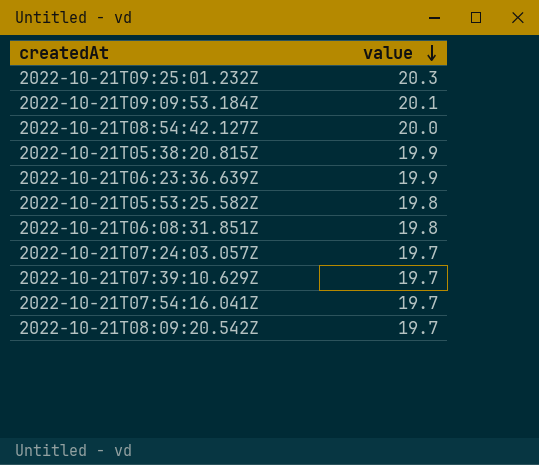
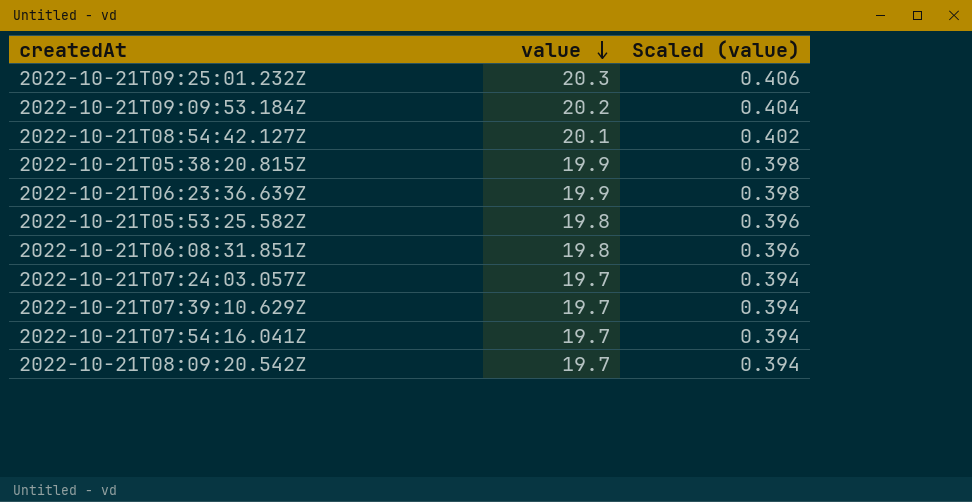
column Scaled (value) | formula: none -> [value] * 0.02
2022-10-21T09:09:53.184Z | value: 20.1 -> 20.2
2022-10-21T08:54:42.127Z | value: 20.0 -> 20.1

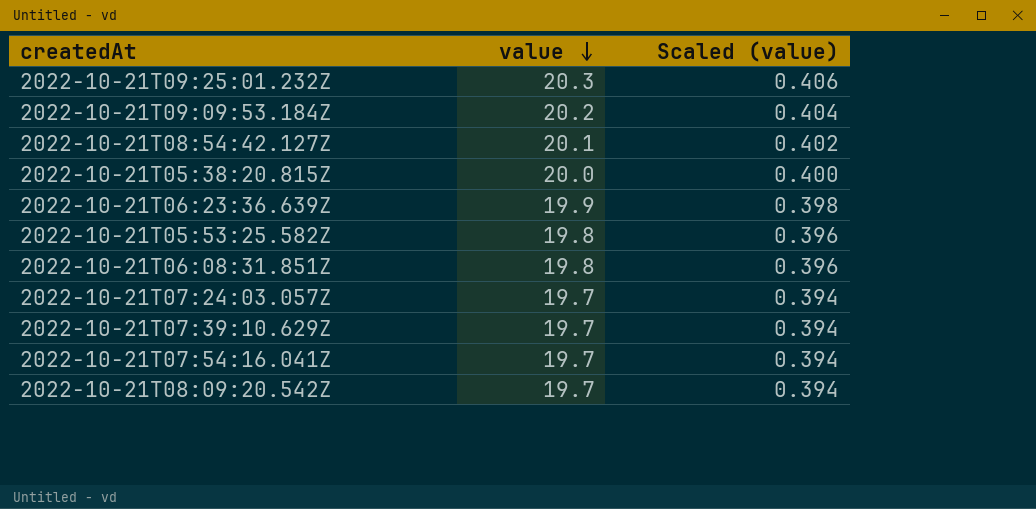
2022-10-21T05:38:20.815Z | value: 19.9 -> 20.0
2022-10-21T05:38:20.815Z | Scaled (value): 0.398 -> 0.400

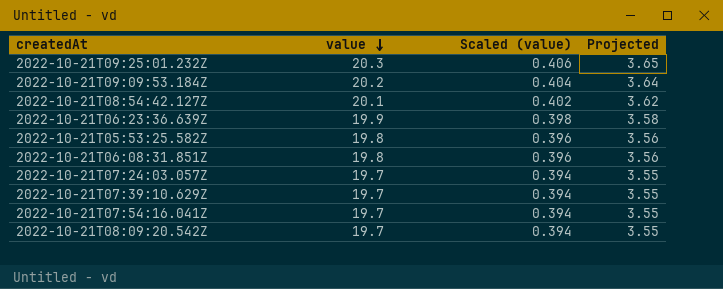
column Projected | formula: none -> [value] * 0.18
row 2022-10-21T05:38:20.815Z: 20.0 | 0.400 -> none

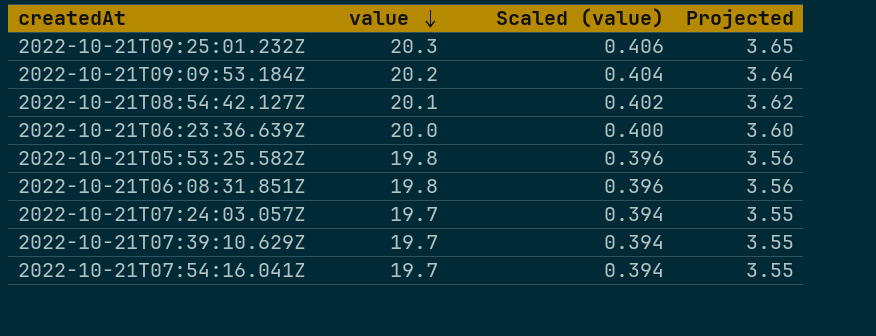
row 2022-10-21T08:09:20.542Z: 19.7 | 0.394 | 3.55 -> none
2022-10-21T06:23:36.639Z | value: 19.9 -> 20.0
2022-10-21T06:23:36.639Z | Scaled (value): 0.398 -> 0.400
2022-10-21T06:23:36.639Z | Projected: 3.58 -> 3.60

